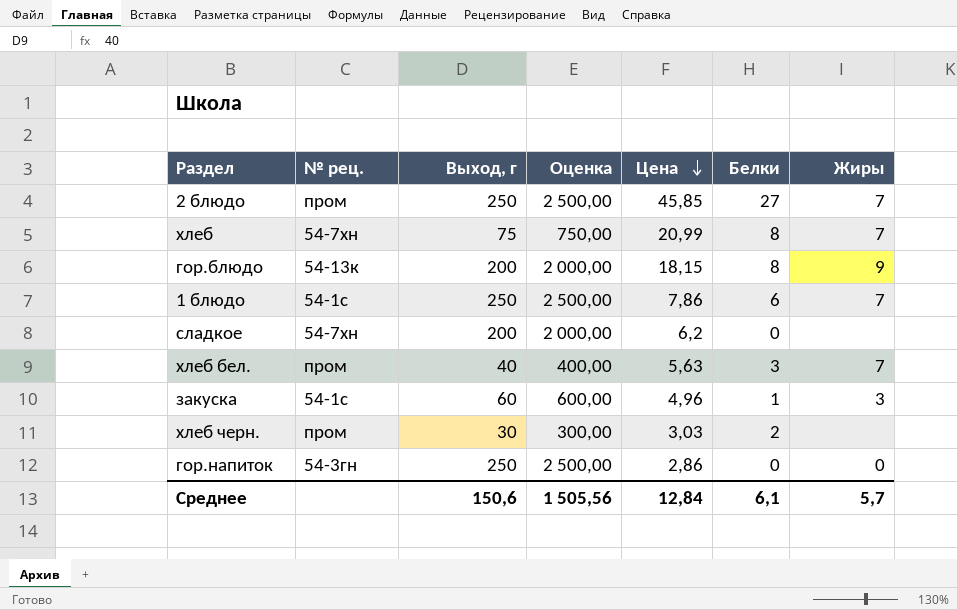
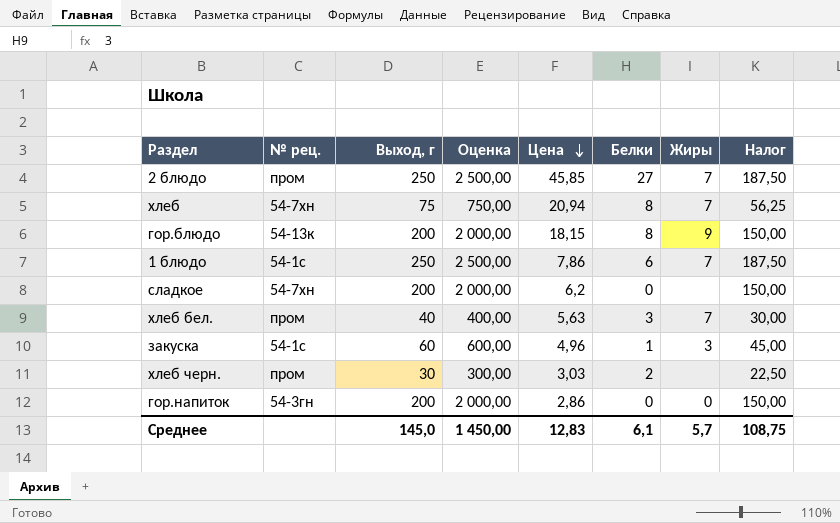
column Налог | formula: none -> [Выход, г] * 0,75
хлеб | Цена: 20,99 -> 20,94
гор.напиток | Выход, г: 250 -> 200
гор.напиток | Оценка: 2 500,00 -> 2 000,00
Среднее | Выход, г: 150,6 -> 145,0
Среднее | Оценка: 1 505,56 -> 1 450,00
Среднее | Цена: 12,84 -> 12,83

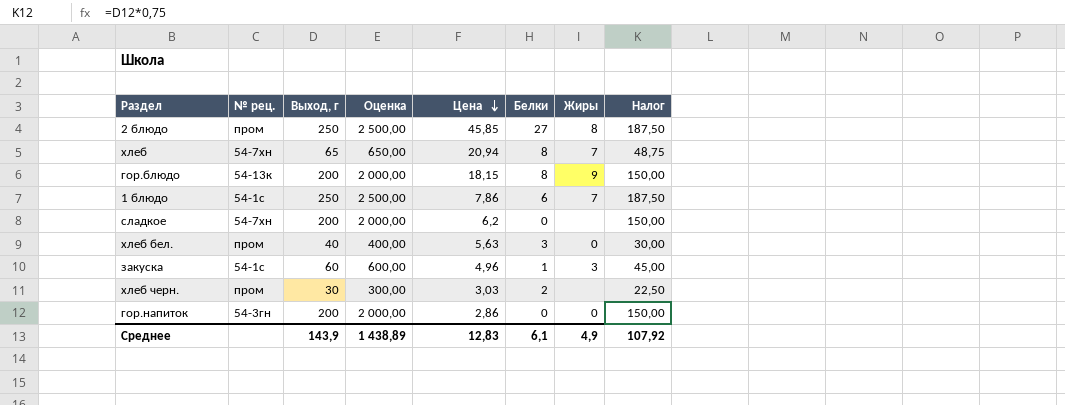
2 блюдо | Жиры: 7 -> 8
хлеб | Выход, г: 75 -> 65
хлеб | Оценка: 750,00 -> 650,00
хлеб | Налог: 56,25 -> 48,75
хлеб бел. | Жиры: 7 -> 0
Среднее | Выход, г: 145,0 -> 143,9
Среднее | Оценка: 1 450,00 -> 1 438,89
Среднее | Жиры: 5,7 -> 4,9
Среднее | Налог: 108,75 -> 107,92

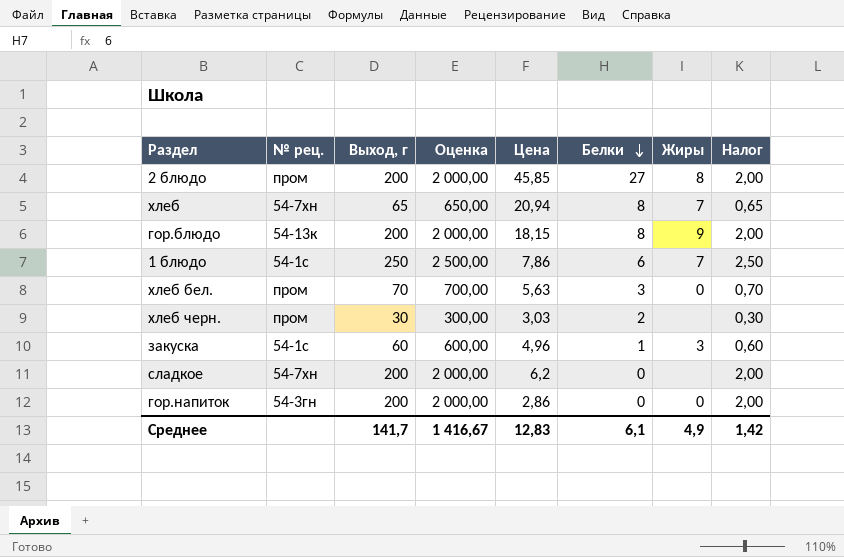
row order: Цена descending -> Белки descending
column Налог | formula: [Выход, г] * 0,75 -> [Выход, г] * 0,01
2 блюдо | Выход, г: 250 -> 200
2 блюдо | Оценка: 2 500,00 -> 2 000,00
хлеб бел. | Выход, г: 40 -> 70
хлеб бел. | Оценка: 400,00 -> 700,00
Среднее | Выход, г: 143,9 -> 141,7
Среднее | Оценка: 1 438,89 -> 1 416,67
Среднее | Налог: 107,92 -> 1,42

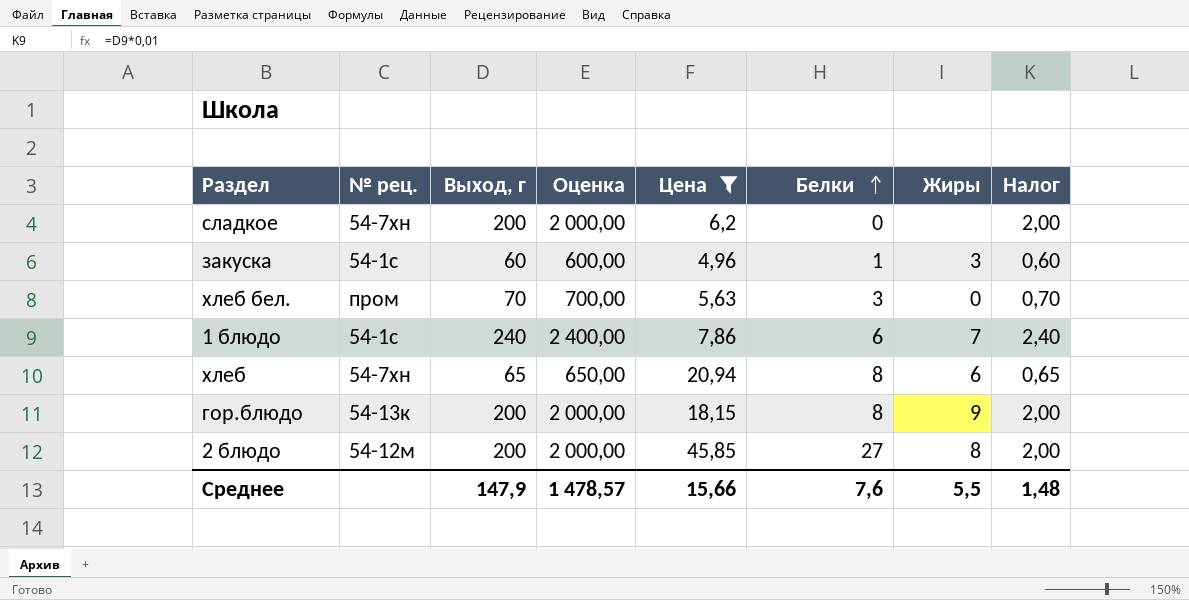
filter: none -> Цена >= 4,96
row order: Белки descending -> Белки ascending
1 блюдо | Выход, г: 250 -> 240
1 блюдо | Оценка: 2 500,00 -> 2 400,00
1 блюдо | Налог: 2,50 -> 2,40
хлеб | Жиры: 7 -> 6
2 блюдо | № рец.: пром -> 54-12м
Среднее | Выход, г: 141,7 -> 147,9
Среднее | Оценка: 1 416,67 -> 1 478,57
Среднее | Цена: 12,83 -> 15,66
Среднее | Белки: 6,1 -> 7,6
Среднее | Жиры: 4,9 -> 5,5
Среднее | Налог: 1,42 -> 1,48

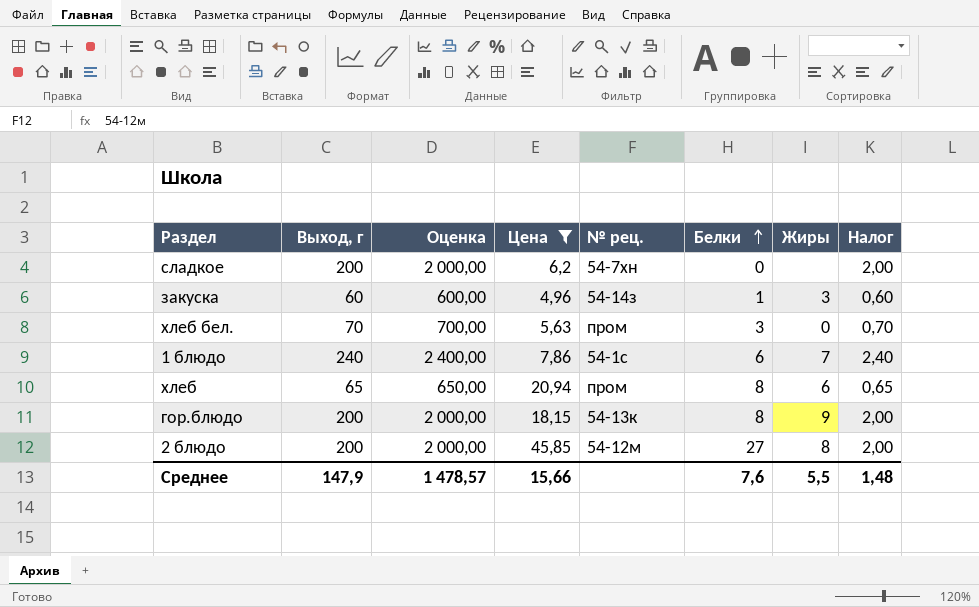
column № рец. | position: 2 -> 5
закуска | № рец.: 54-1с -> 54-14з
хлеб | № рец.: 54-7хн -> пром

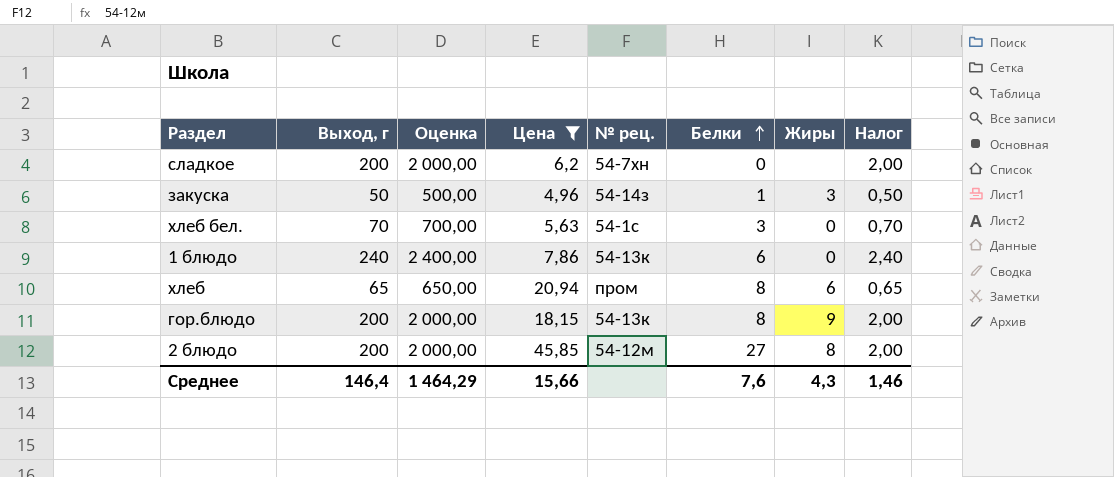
закуска | Выход, г: 60 -> 50
закуска | Оценка: 600,00 -> 500,00
закуска | Налог: 0,60 -> 0,50
хлеб бел. | № рец.: пром -> 54-1с
1 блюдо | № рец.: 54-1с -> 54-13к
1 блюдо | Жиры: 7 -> 0
Среднее | Выход, г: 147,9 -> 146,4
Среднее | Оценка: 1 478,57 -> 1 464,29
Среднее | Жиры: 5,5 -> 4,3
Среднее | Налог: 1,48 -> 1,46

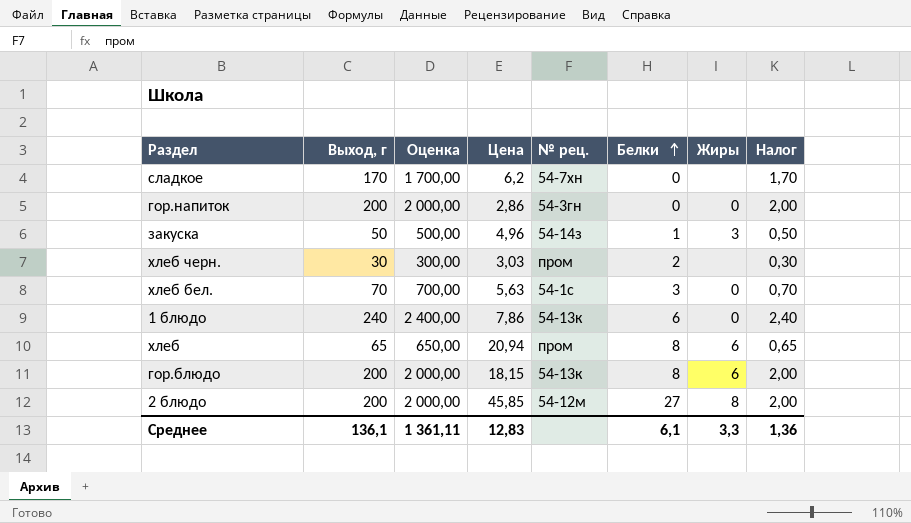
filter: Цена >= 4,96 -> none
сладкое | Выход, г: 200 -> 170
сладкое | Оценка: 2 000,00 -> 1 700,00
сладкое | Налог: 2,00 -> 1,70
гор.блюдо | Жиры: 9 -> 6
Среднее | Выход, г: 146,4 -> 136,1
Среднее | Оценка: 1 464,29 -> 1 361,11
Среднее | Цена: 15,66 -> 12,83
Среднее | Белки: 7,6 -> 6,1
Среднее | Жиры: 4,3 -> 3,3
Среднее | Налог: 1,46 -> 1,36

